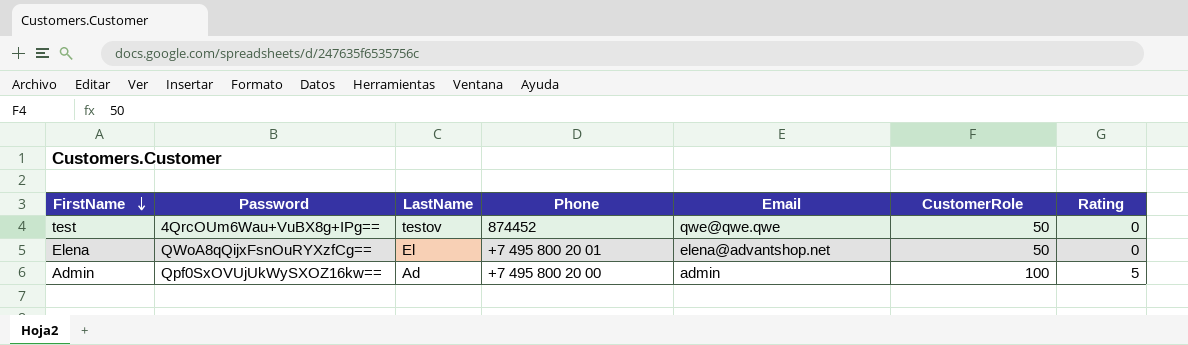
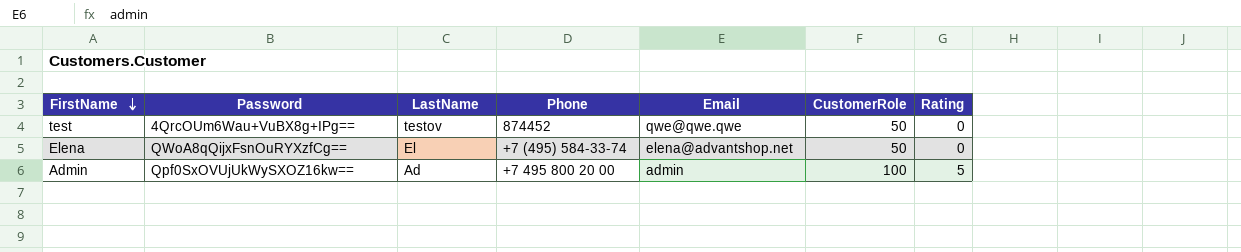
Elena | Phone: +7 495 800 20 01 -> +7 (495) 584-33-74

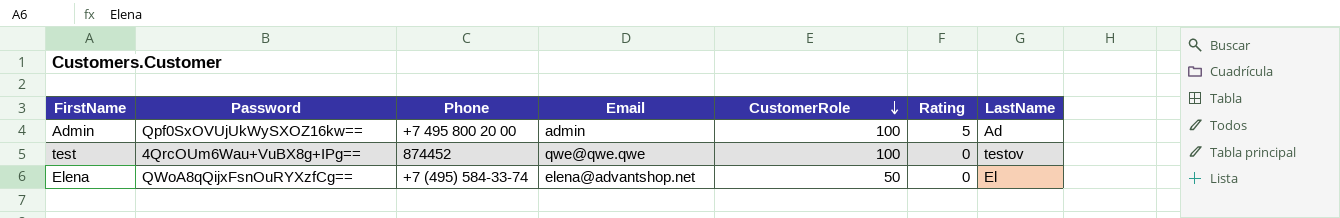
row order: FirstName descending -> CustomerRole descending
column LastName | position: 3 -> 7
test | CustomerRole: 50 -> 100

